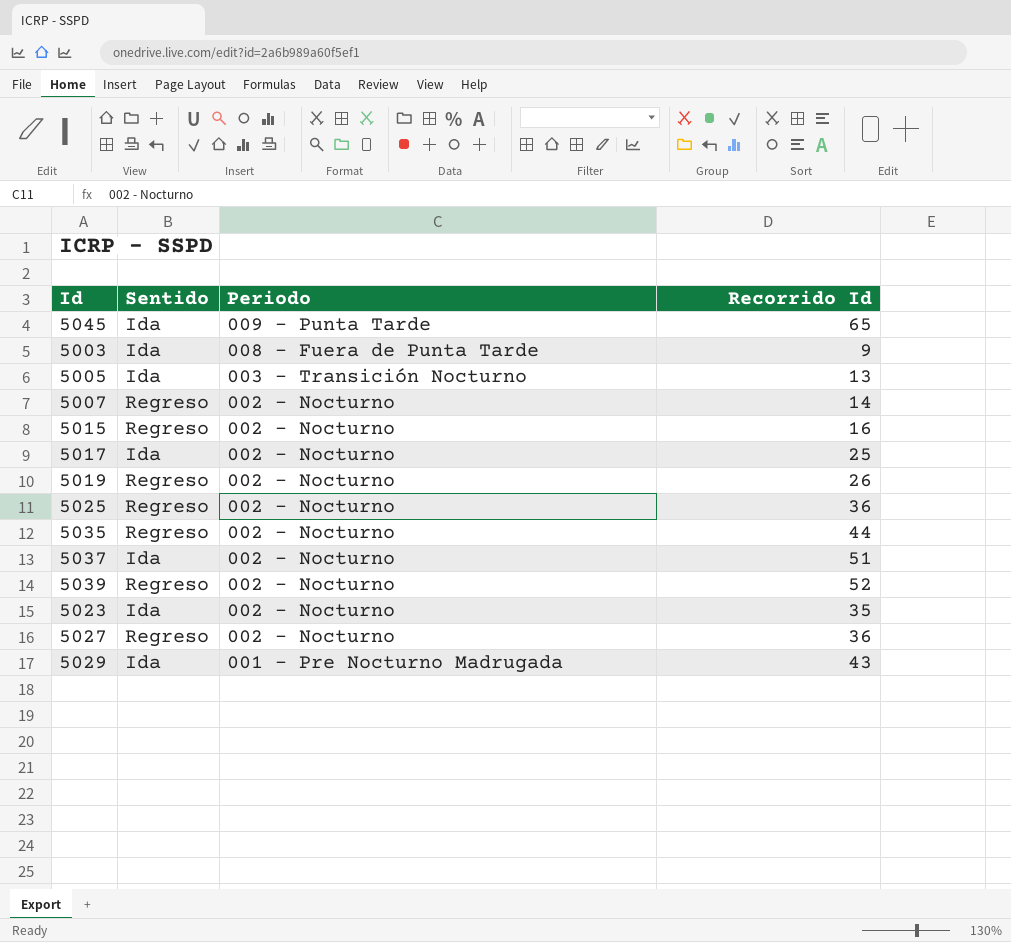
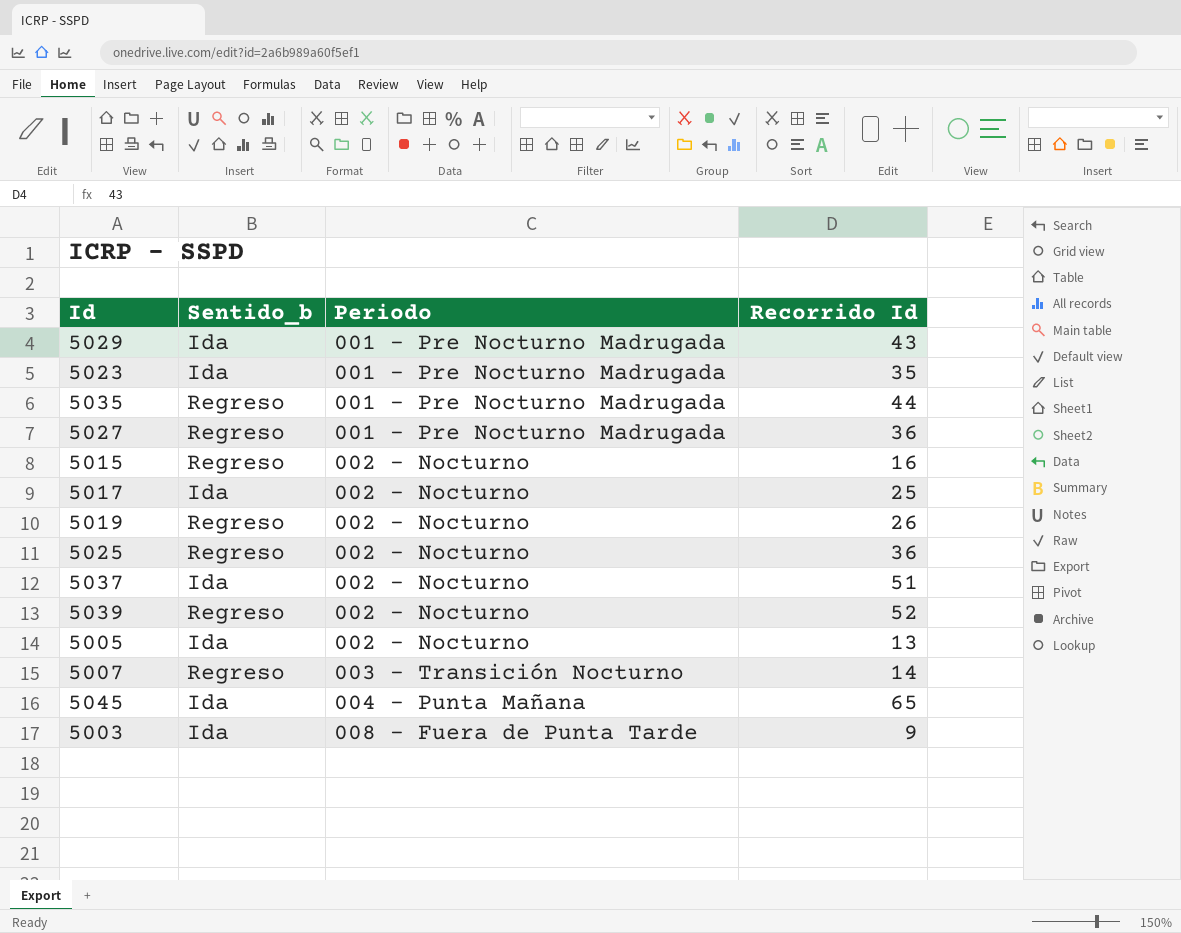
row order: Periodo descending -> Periodo ascending
column name: Sentido -> Sentido_b
5023 | Periodo: 002 - Nocturno -> 001 - Pre Nocturno Madrugada
5035 | Periodo: 002 - Nocturno -> 001 - Pre Nocturno Madrugada
5027 | Periodo: 002 - Nocturno -> 001 - Pre Nocturno Madrugada
5005 | Periodo: 003 - Transición Nocturno -> 002 - Nocturno
5007 | Periodo: 002 - Nocturno -> 003 - Transición Nocturno
5045 | Periodo: 009 - Punta Tarde -> 004 - Punta Mañana

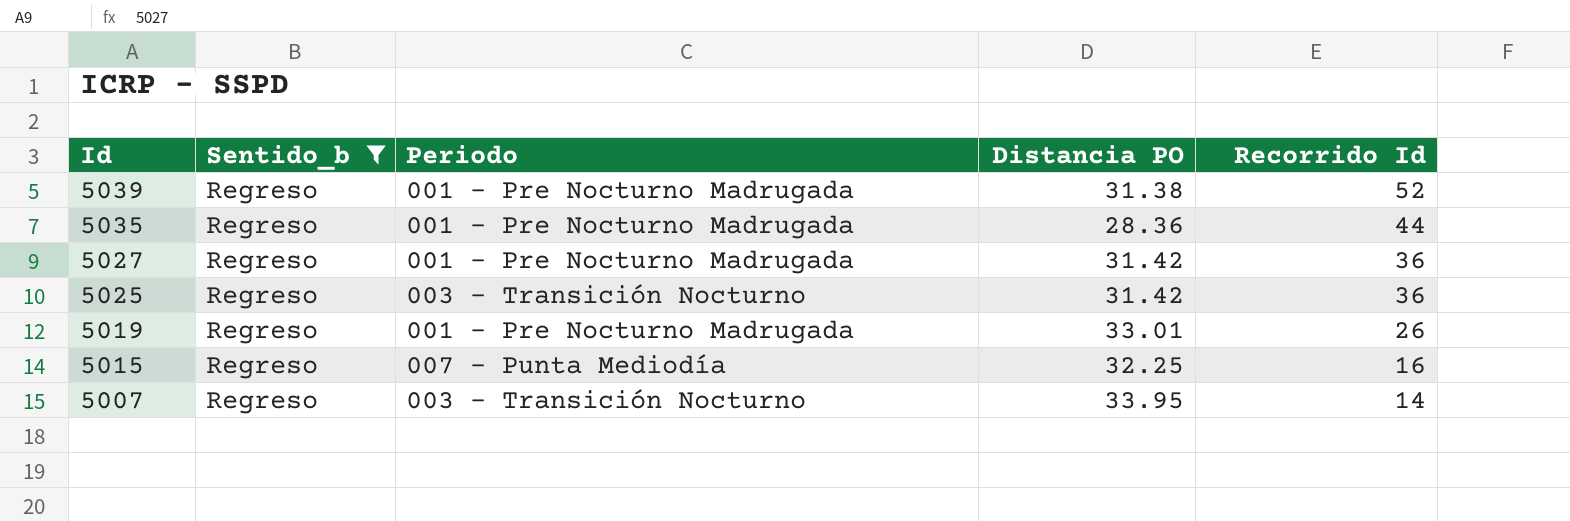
filter: none -> Sentido_b = Regreso
row order: Periodo ascending -> Id descending
column Distancia PO | position: none -> 4
5039 | Periodo: 002 - Nocturno -> 001 - Pre Nocturno Madrugada
5025 | Periodo: 002 - Nocturno -> 003 - Transición Nocturno
5019 | Periodo: 002 - Nocturno -> 001 - Pre Nocturno Madrugada
5015 | Periodo: 002 - Nocturno -> 007 - Punta Mediodía

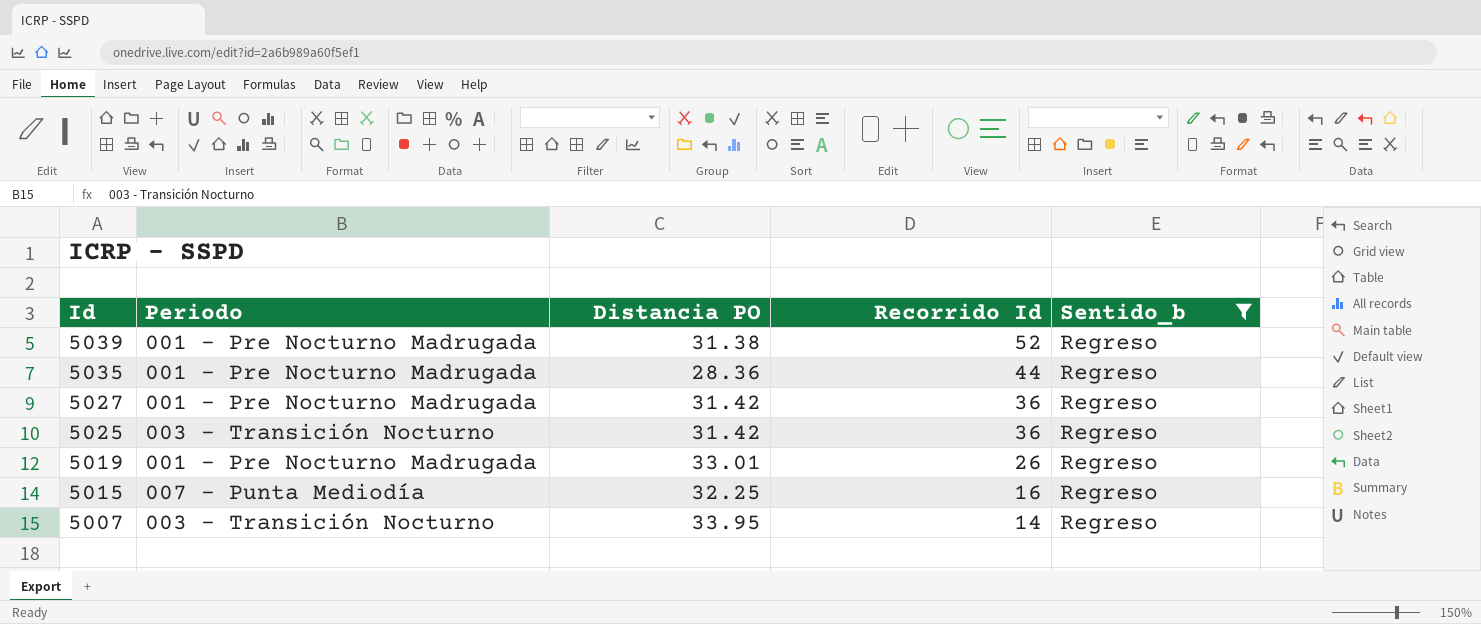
column Sentido_b | position: 2 -> 5

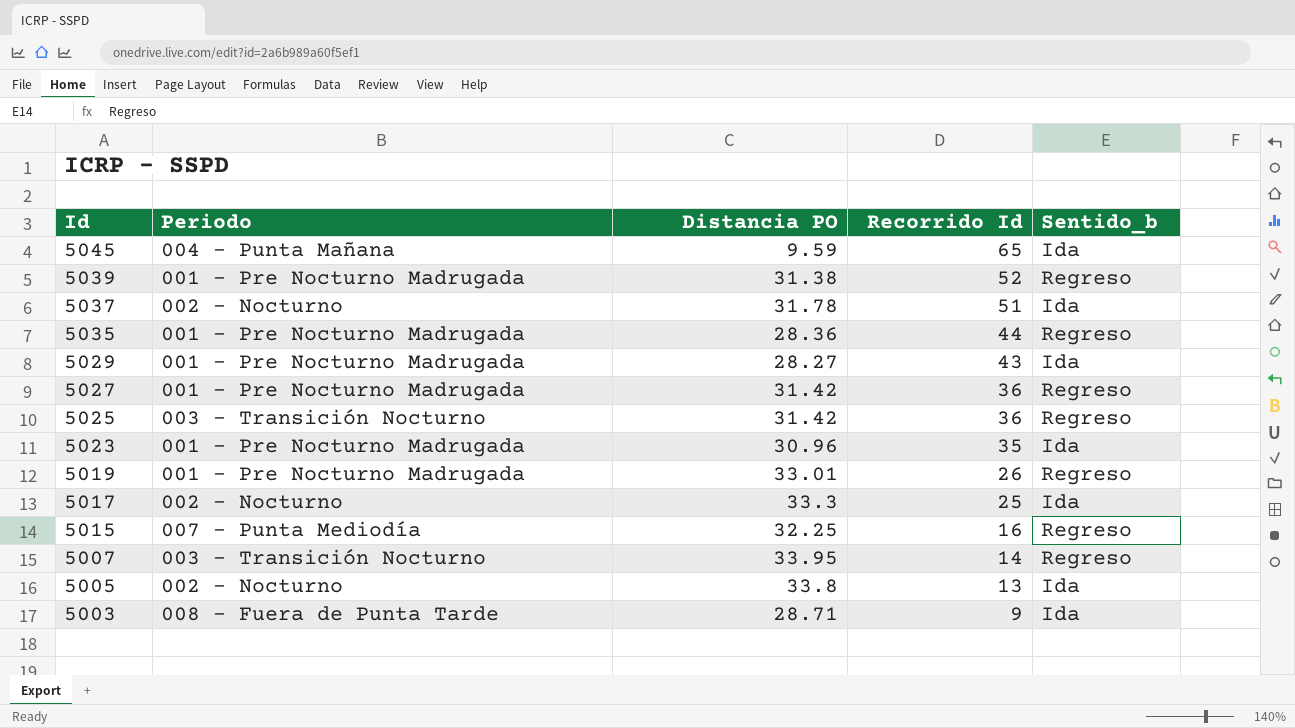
filter: Sentido_b = Regreso -> none

